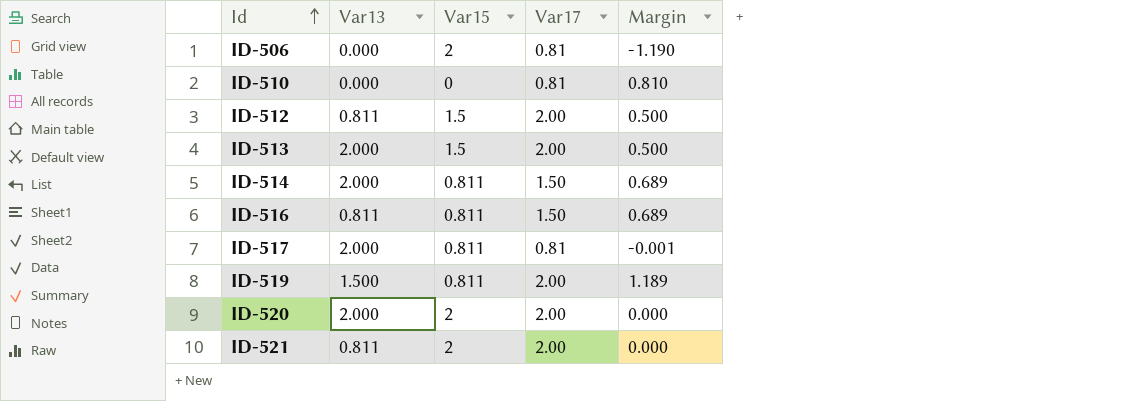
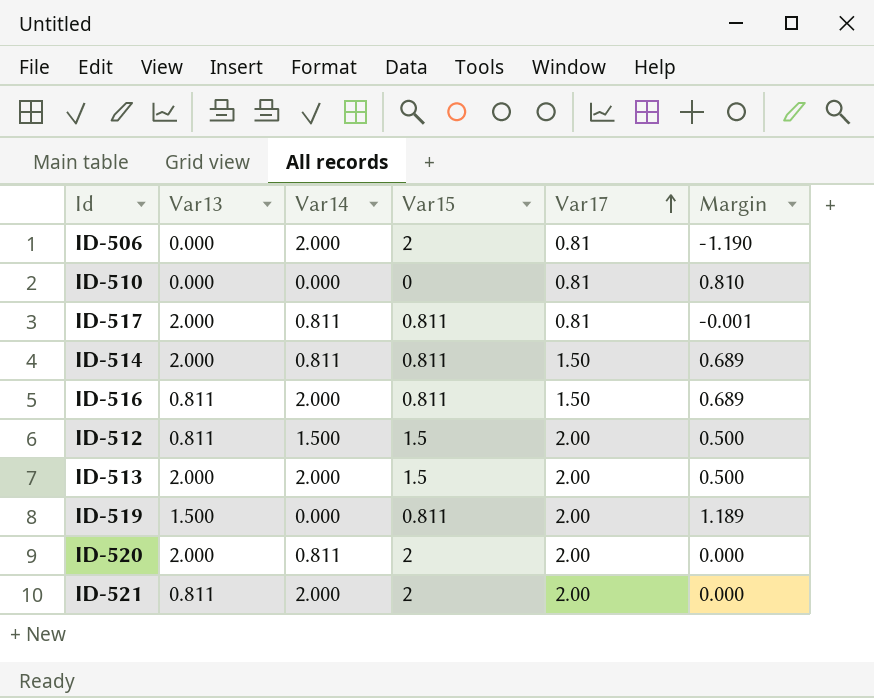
row order: Id ascending -> Var17 ascending
column Var14 | position: none -> 3

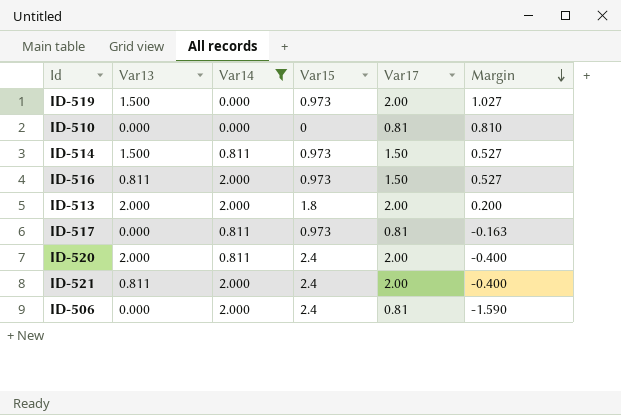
filter: none -> Var14 != 1.500
row order: Var17 ascending -> Margin descending
ID-519 | Var15: 0.811 -> 0.973
ID-519 | Margin: 1.189 -> 1.027
ID-514 | Var13: 2.000 -> 1.500
ID-514 | Var15: 0.811 -> 0.973
ID-514 | Margin: 0.689 -> 0.527
ID-516 | Var15: 0.811 -> 0.973
ID-516 | Margin: 0.689 -> 0.527
ID-513 | Var15: 1.5 -> 1.8
ID-513 | Margin: 0.500 -> 0.200
ID-517 | Var13: 2.000 -> 0.000
ID-517 | Var15: 0.811 -> 0.973
ID-517 | Margin: -0.001 -> -0.163
ID-520 | Var15: 2 -> 2.4
ID-520 | Margin: 0.000 -> -0.400
ID-521 | Var15: 2 -> 2.4
ID-521 | Margin: 0.000 -> -0.400
ID-506 | Var15: 2 -> 2.4
ID-506 | Margin: -1.190 -> -1.590

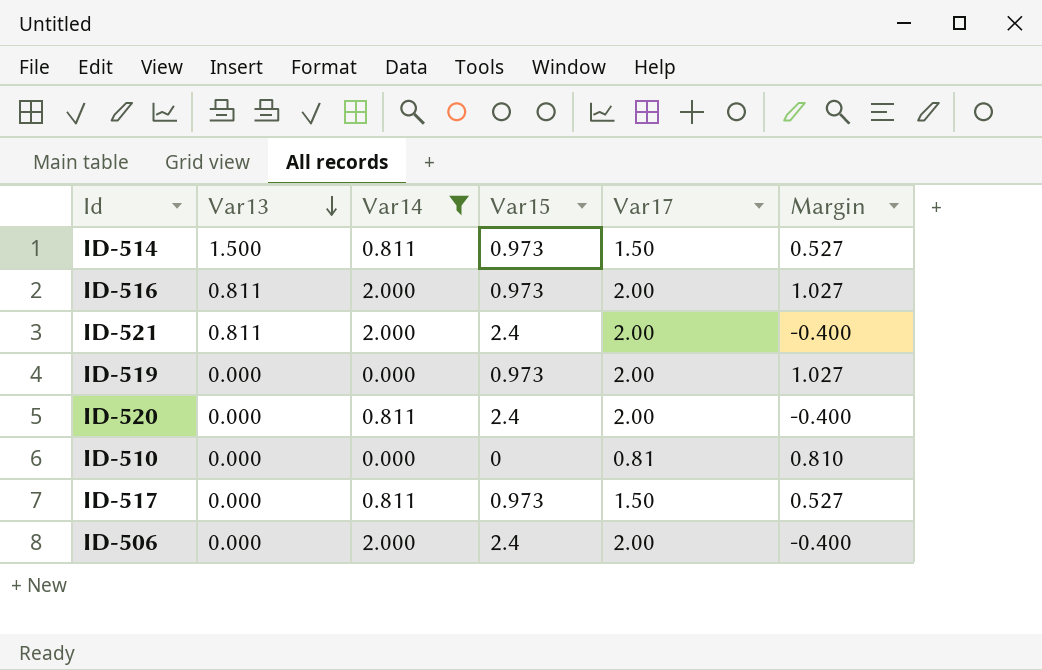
row order: Margin descending -> Var13 descending
row ID-513: 2.000 | 2.000 | 1.8 | 2.00 | 0.200 -> none
ID-516 | Var17: 1.50 -> 2.00
ID-516 | Margin: 0.527 -> 1.027
ID-519 | Var13: 1.500 -> 0.000
ID-520 | Var13: 2.000 -> 0.000
ID-517 | Var17: 0.81 -> 1.50
ID-517 | Margin: -0.163 -> 0.527
ID-506 | Var17: 0.81 -> 2.00
ID-506 | Margin: -1.590 -> -0.400

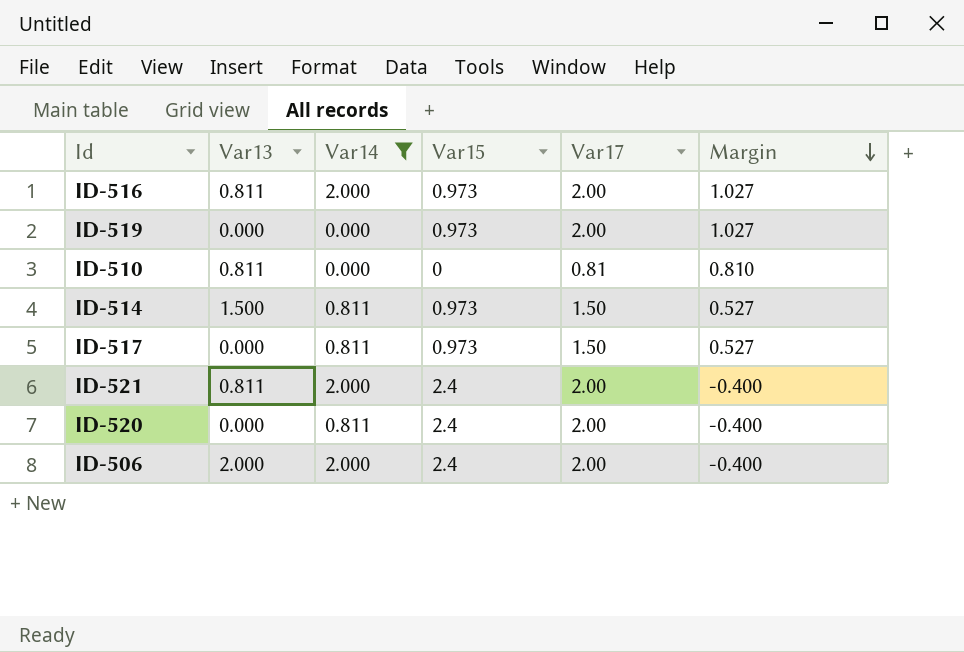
row order: Var13 descending -> Margin descending
ID-510 | Var13: 0.000 -> 0.811
ID-506 | Var13: 0.000 -> 2.000

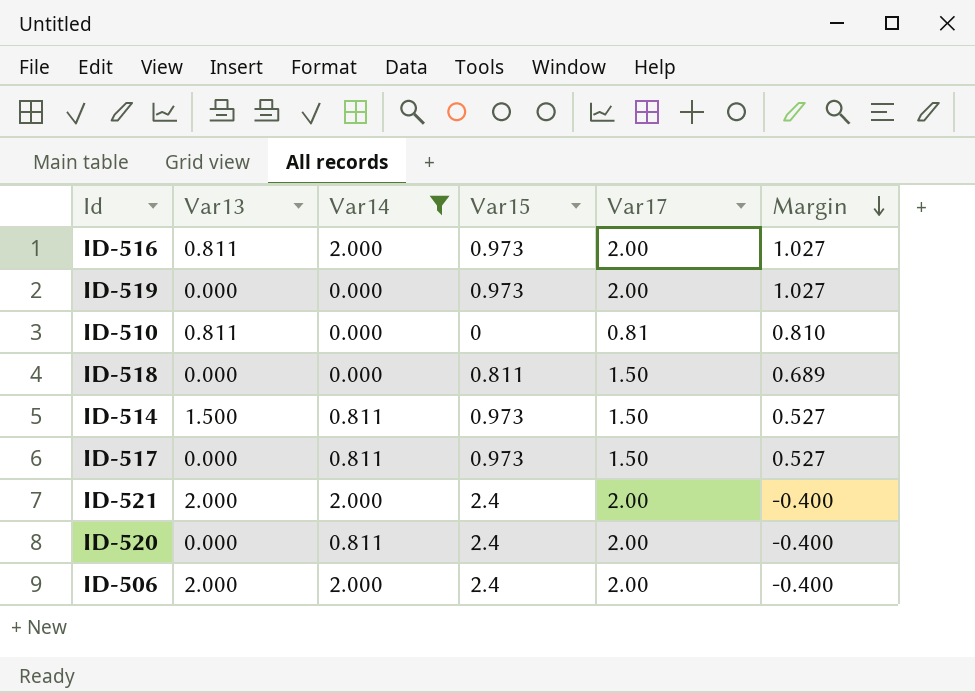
row ID-518: none -> 0.000 | 0.000 | 0.811 | 1.50 | 0.689
ID-521 | Var13: 0.811 -> 2.000

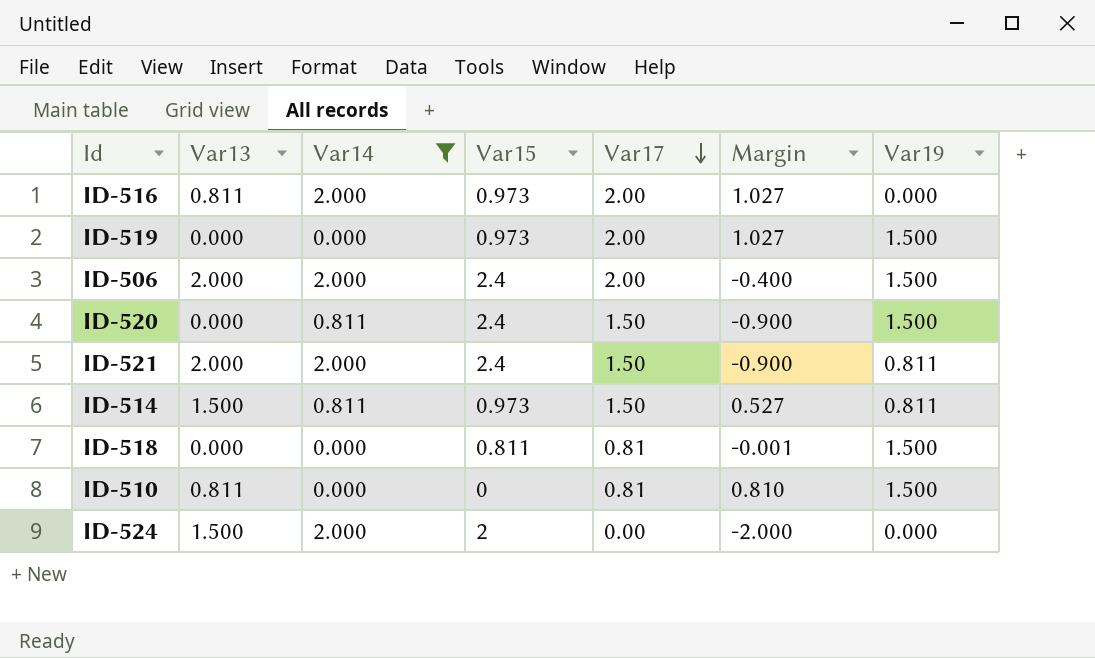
row order: Margin descending -> Var17 descending
column Var19 | position: none -> 7
row ID-517: 0.000 | 0.811 | 0.973 | 1.50 | 0.527 -> none
ID-520 | Var17: 2.00 -> 1.50
ID-520 | Margin: -0.400 -> -0.900
ID-521 | Var17: 2.00 -> 1.50
ID-521 | Margin: -0.400 -> -0.900
ID-518 | Var17: 1.50 -> 0.81
ID-518 | Margin: 0.689 -> -0.001
row ID-524: none -> 1.500 | 2.000 | 2 | 0.00 | -2.000 | 0.000

